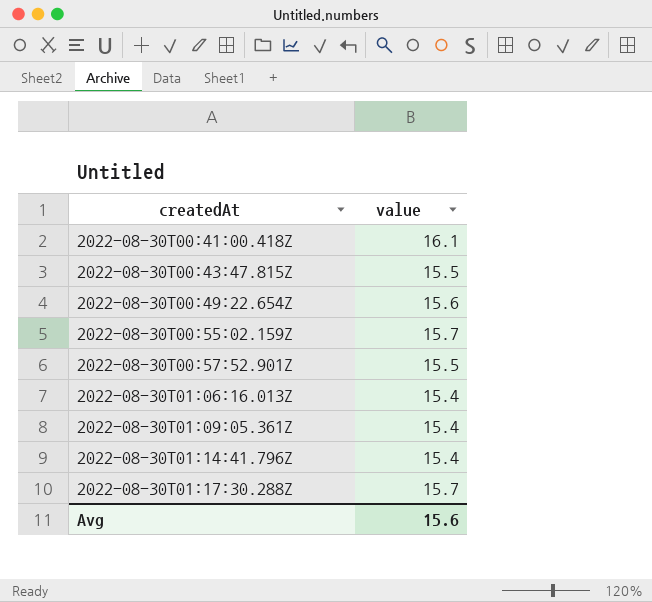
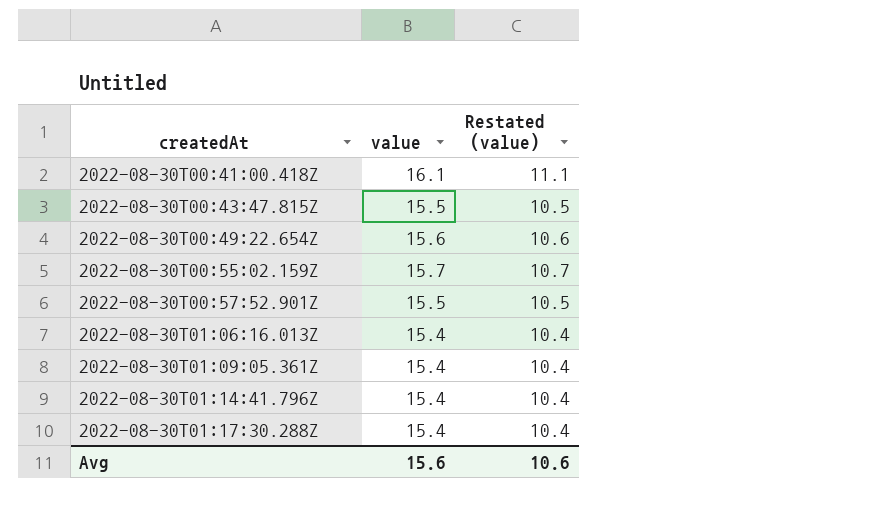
column Restated (value) | formula: none -> [value] - 5
2022-08-30T01:17:30.288Z | value: 15.7 -> 15.4

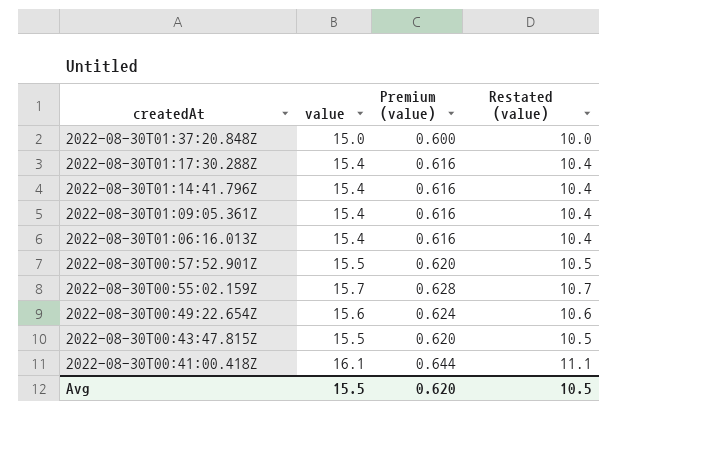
row order: createdAt ascending -> createdAt descending
column Premium (value) | formula: none -> [value] * 0.04
row 2022-08-30T01:37:20.848Z: none -> 15.0 | 0.600 | 10.0
Avg | value: 15.6 -> 15.5
Avg | Restated (value): 10.6 -> 10.5

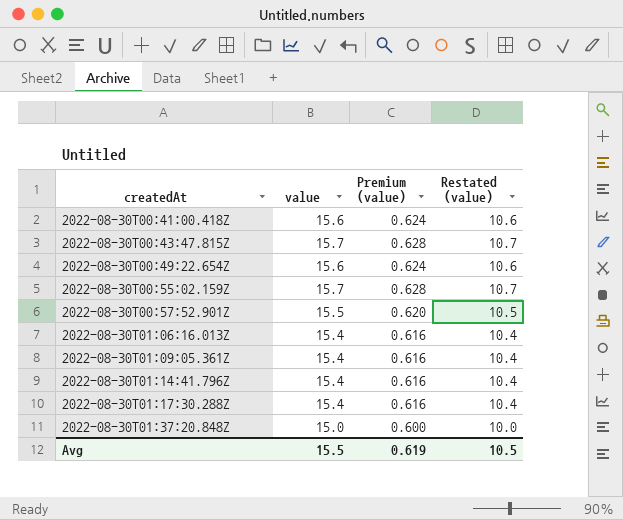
row order: createdAt descending -> createdAt ascending
2022-08-30T00:41:00.418Z | value: 16.1 -> 15.6
2022-08-30T00:41:00.418Z | Premium (value): 0.644 -> 0.624
2022-08-30T00:41:00.418Z | Restated (value): 11.1 -> 10.6
2022-08-30T00:43:47.815Z | value: 15.5 -> 15.7
2022-08-30T00:43:47.815Z | Premium (value): 0.620 -> 0.628
2022-08-30T00:43:47.815Z | Restated (value): 10.5 -> 10.7
Avg | Premium (value): 0.620 -> 0.619

